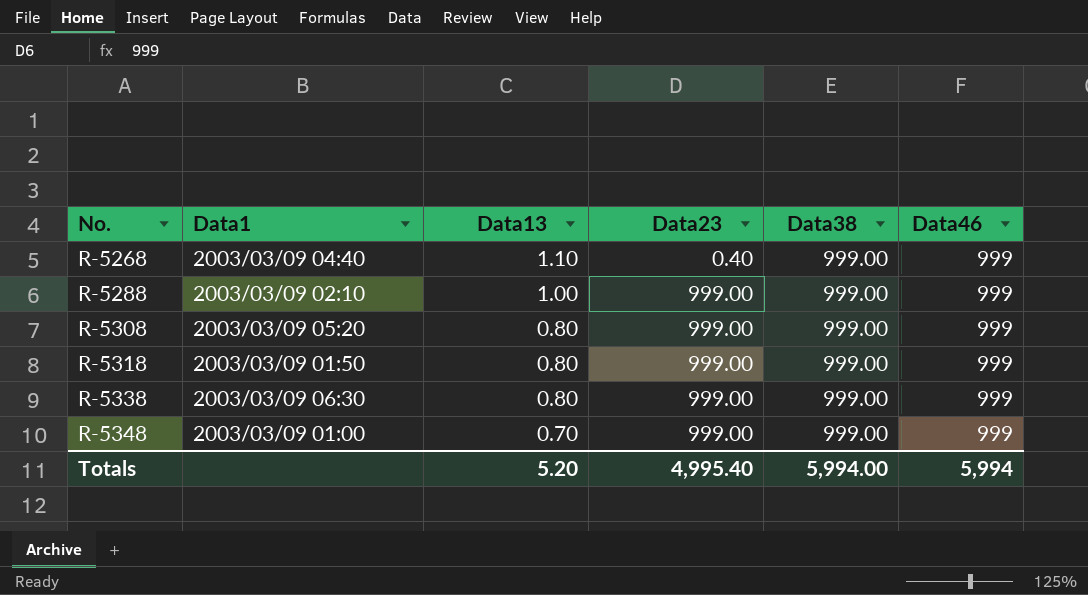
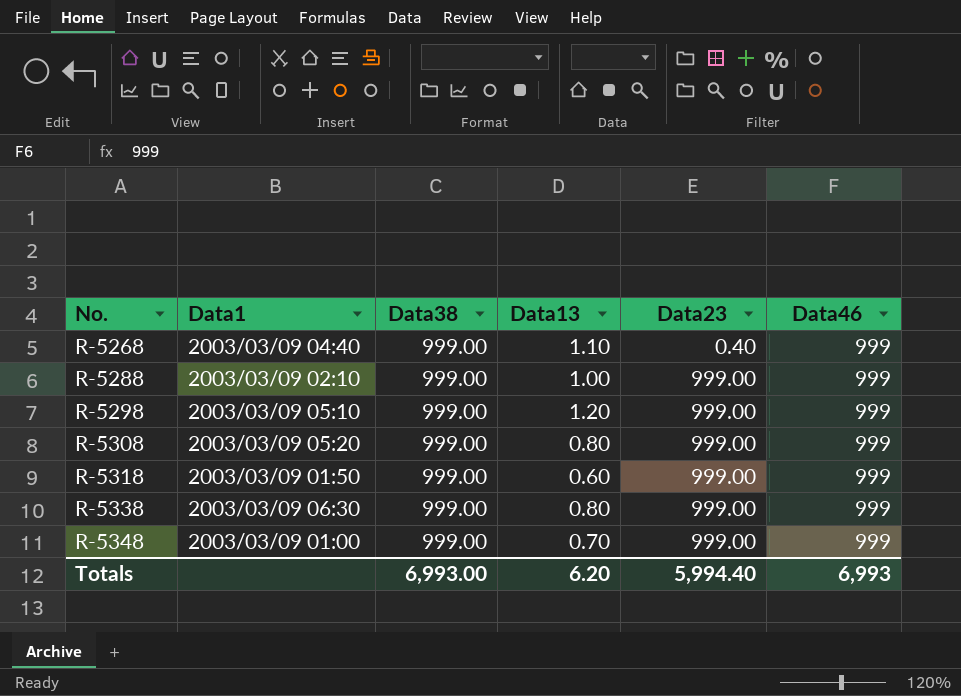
column Data38 | position: 5 -> 3
row R-5298: none -> 2003/03/09 05:10 | 999.00 | 1.20 | 999.00 | 999
R-5318 | Data13: 0.80 -> 0.60
Totals | Data38: 5,994.00 -> 6,993.00
Totals | Data13: 5.20 -> 6.20
Totals | Data23: 4,995.40 -> 5,994.40
Totals | Data46: 5,994 -> 6,993

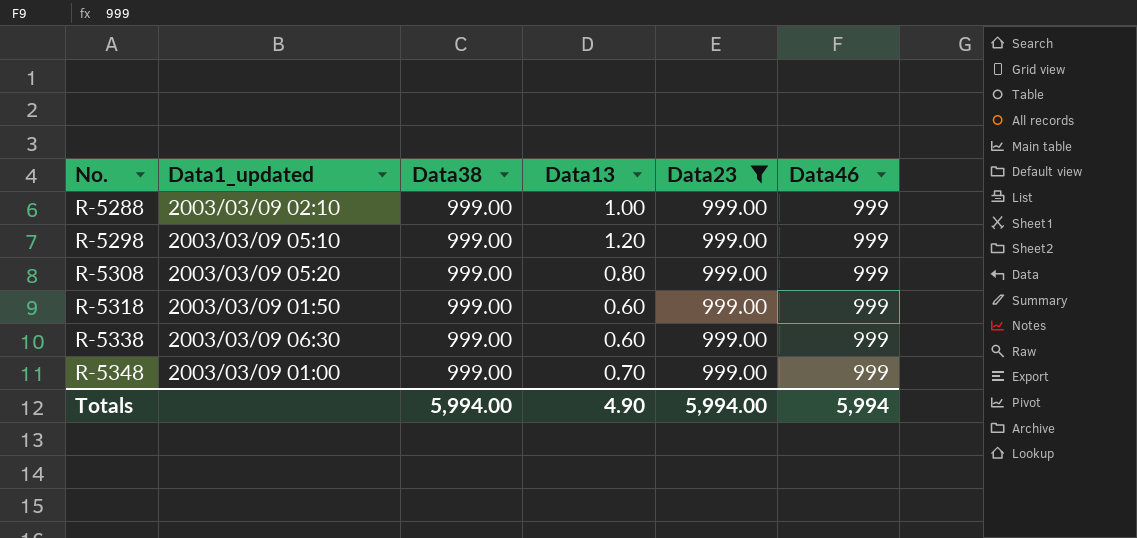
filter: none -> Data23 = 999.00
column name: Data1 -> Data1_updated
R-5338 | Data13: 0.80 -> 0.60
Totals | Data38: 6,993.00 -> 5,994.00
Totals | Data13: 6.20 -> 4.90
Totals | Data23: 5,994.40 -> 5,994.00
Totals | Data46: 6,993 -> 5,994

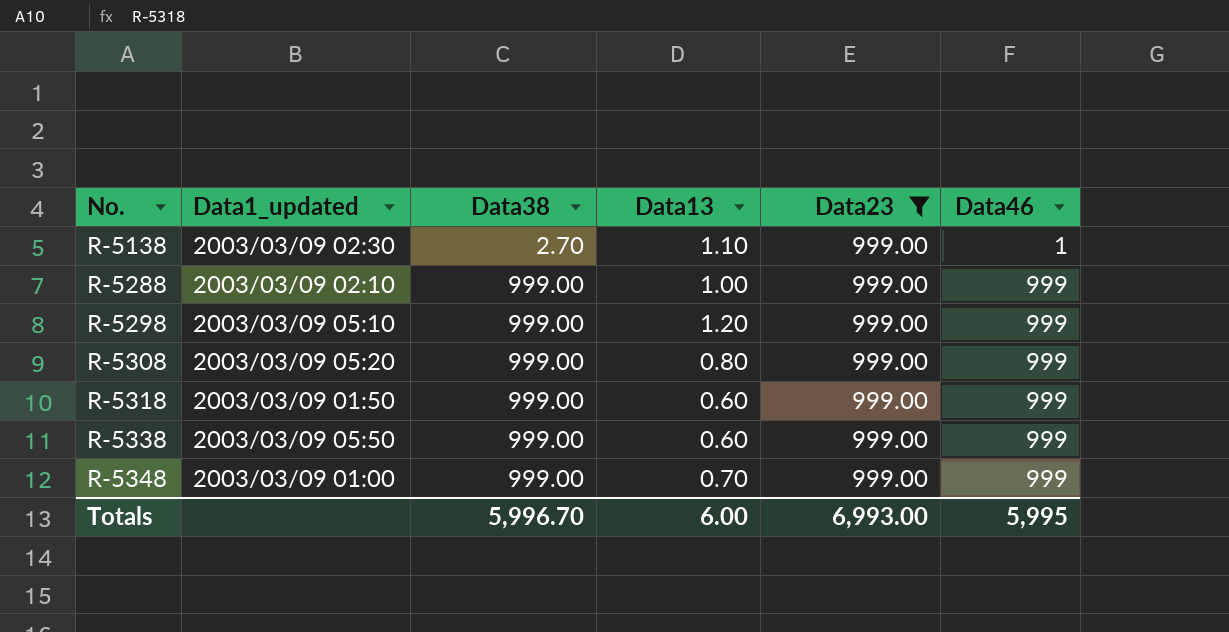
row R-5138: none -> 2003/03/09 02:30 | 2.70 | 1.10 | 999.00 | 1
R-5338 | Data1_updated: 2003/03/09 06:30 -> 2003/03/09 05:50
Totals | Data38: 5,994.00 -> 5,996.70
Totals | Data13: 4.90 -> 6.00
Totals | Data23: 5,994.00 -> 6,993.00
Totals | Data46: 5,994 -> 5,995

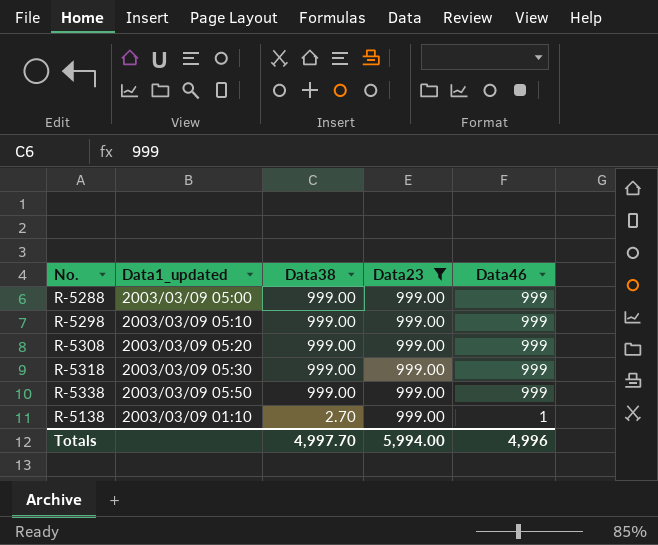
row order: No. ascending -> Data38 descending
column Data13 | position: 4 -> none
row R-5348: 2003/03/09 01:00 | 999.00 | 0.70 | 999.00 | 999 -> none
R-5288 | Data1_updated: 2003/03/09 02:10 -> 2003/03/09 05:00
R-5318 | Data1_updated: 2003/03/09 01:50 -> 2003/03/09 05:30
R-5138 | Data1_updated: 2003/03/09 02:30 -> 2003/03/09 01:10
Totals | Data38: 5,996.70 -> 4,997.70
Totals | Data23: 6,993.00 -> 5,994.00
Totals | Data46: 5,995 -> 4,996

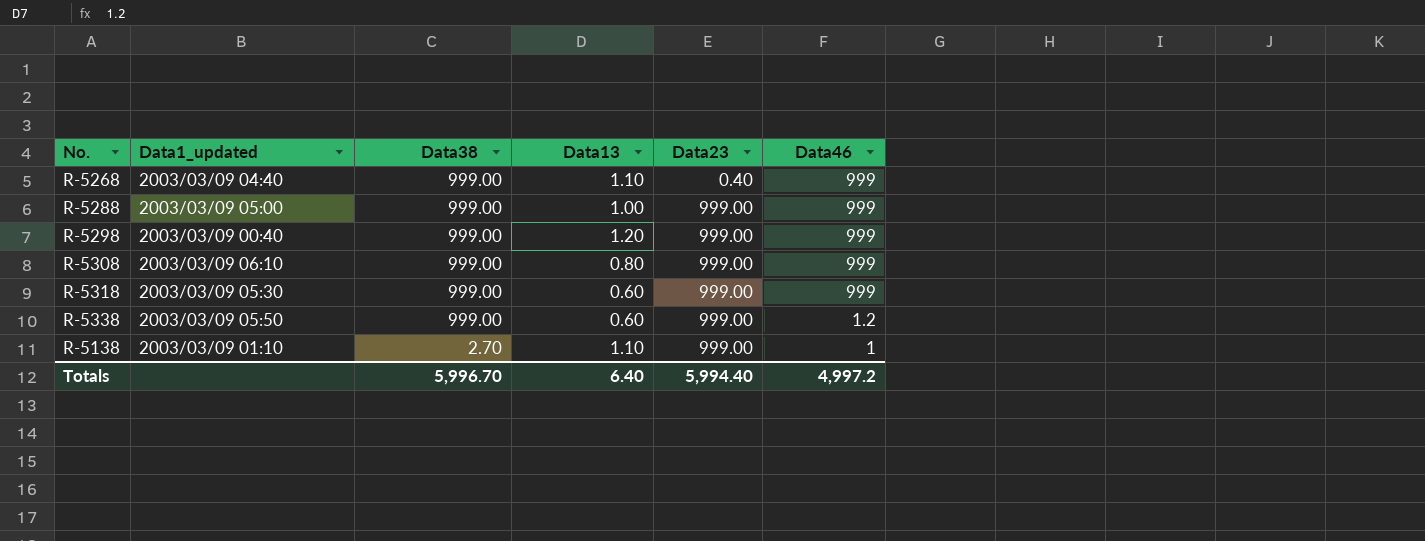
filter: Data23 = 999.00 -> none
column Data13 | position: none -> 4
R-5298 | Data1_updated: 2003/03/09 05:10 -> 2003/03/09 00:40
R-5308 | Data1_updated: 2003/03/09 05:20 -> 2003/03/09 06:10
R-5338 | Data46: 999 -> 1.2
Totals | Data38: 4,997.70 -> 5,996.70
Totals | Data23: 5,994.00 -> 5,994.40
Totals | Data46: 4,996 -> 4,997.2

